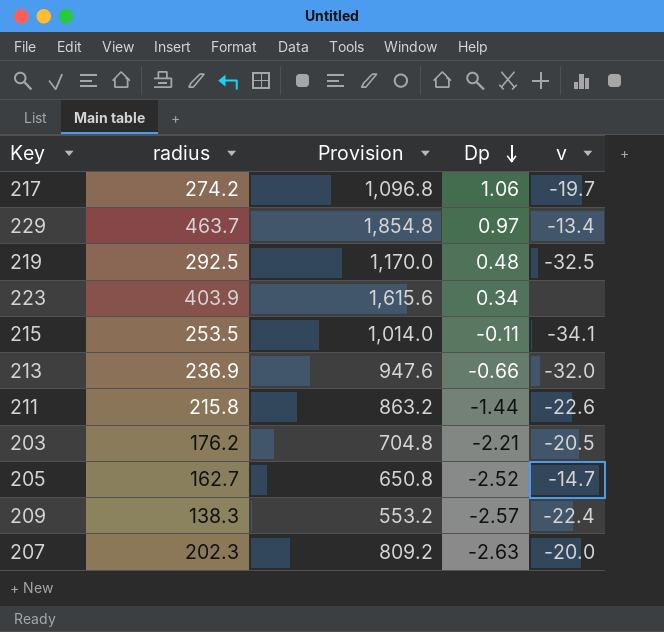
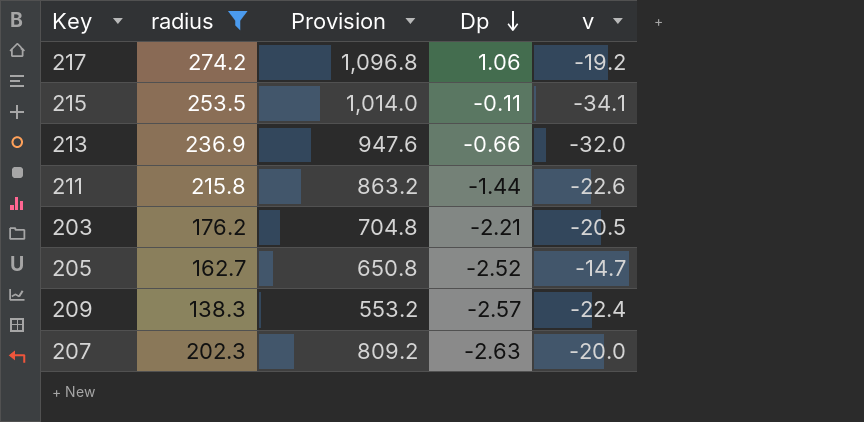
filter: none -> radius <= 274.2
217 | v: -19.7 -> -19.2

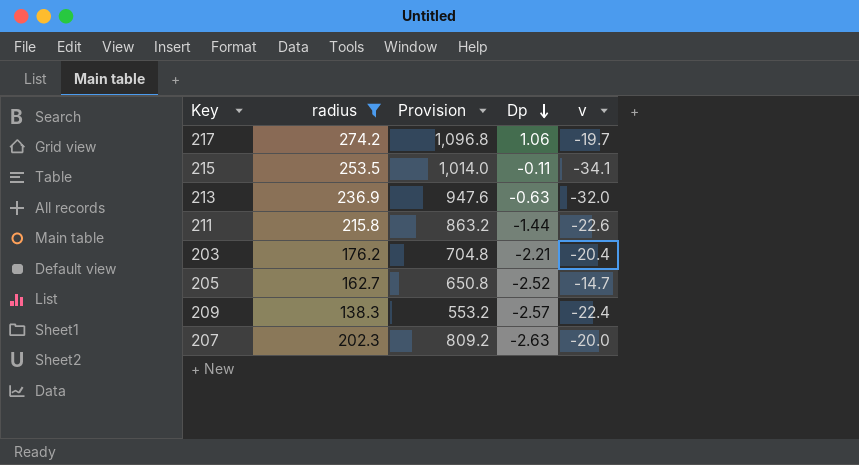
217 | v: -19.2 -> -19.7
213 | Dp: -0.66 -> -0.63
203 | v: -20.5 -> -20.4

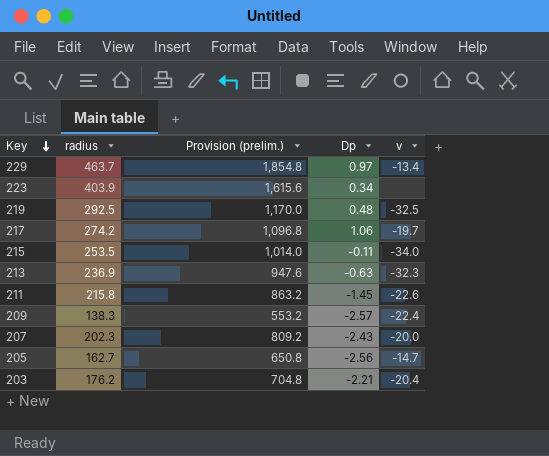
filter: radius <= 274.2 -> none
row order: Dp descending -> Key descending
column name: Provision -> Provision (prelim.)
215 | v: -34.1 -> -34.0
213 | v: -32.0 -> -32.3
211 | Dp: -1.44 -> -1.45
207 | Dp: -2.63 -> -2.43
205 | Dp: -2.52 -> -2.56

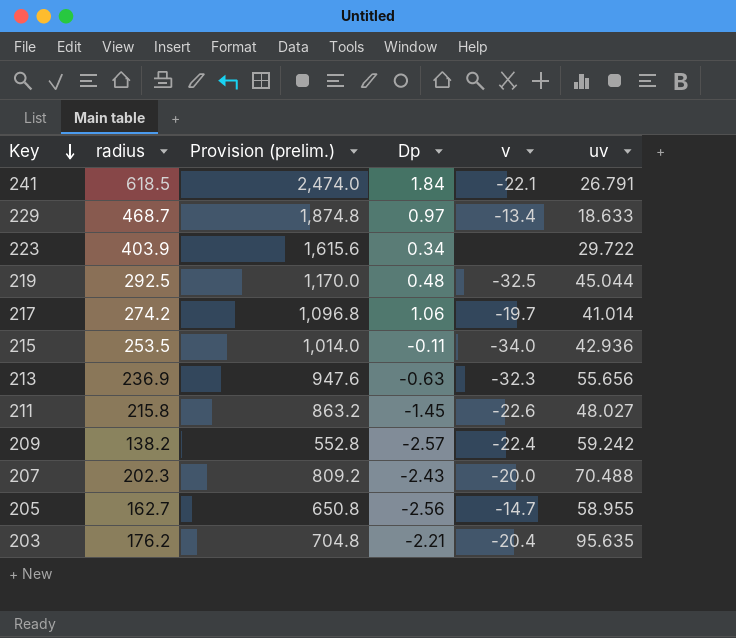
column uv | position: none -> 6
row 241: none -> 618.5 | 2,474.0 | 1.84 | -22.1 | 26.791
229 | radius: 463.7 -> 468.7
229 | Provision (prelim.): 1,854.8 -> 1,874.8
209 | radius: 138.3 -> 138.2
209 | Provision (prelim.): 553.2 -> 552.8

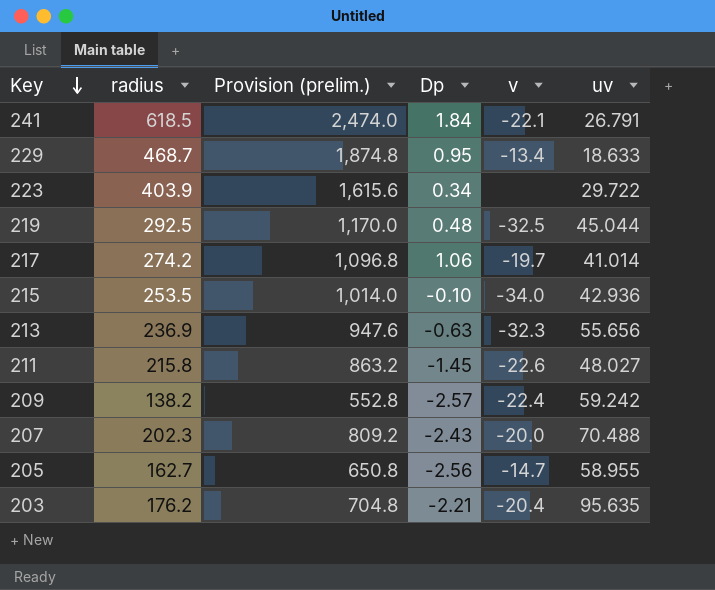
229 | Dp: 0.97 -> 0.95
215 | Dp: -0.11 -> -0.10

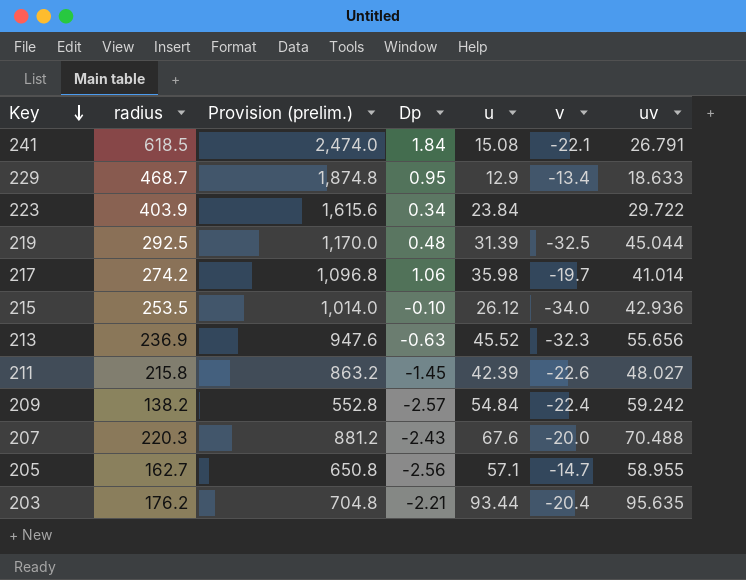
column u | position: none -> 5
207 | radius: 202.3 -> 220.3
207 | Provision (prelim.): 809.2 -> 881.2

